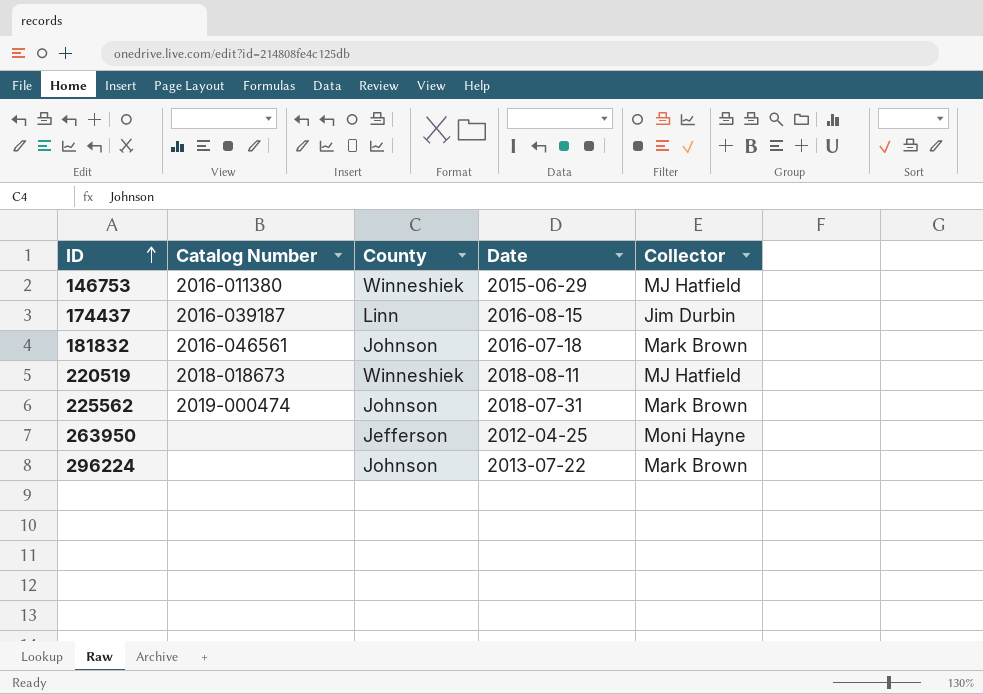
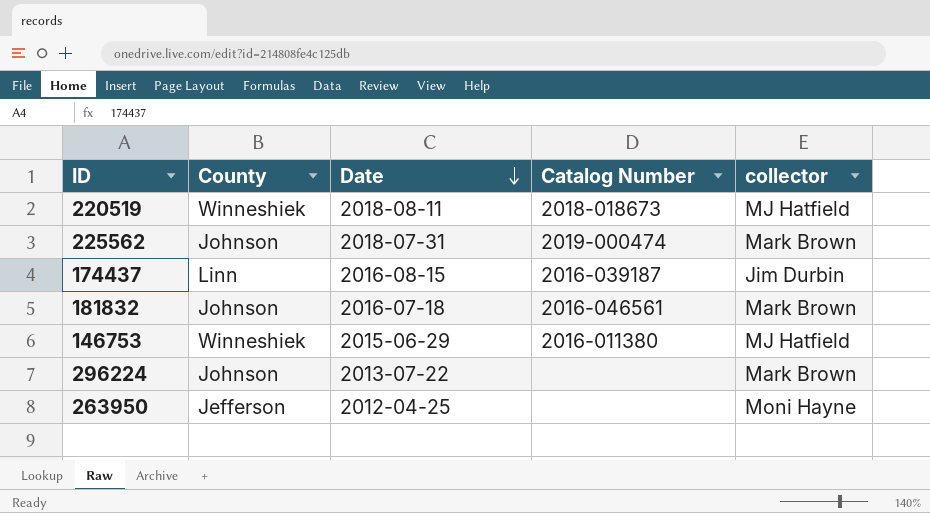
row order: ID ascending -> Date descending
column Catalog Number | position: 2 -> 4
column name: Collector -> collector

